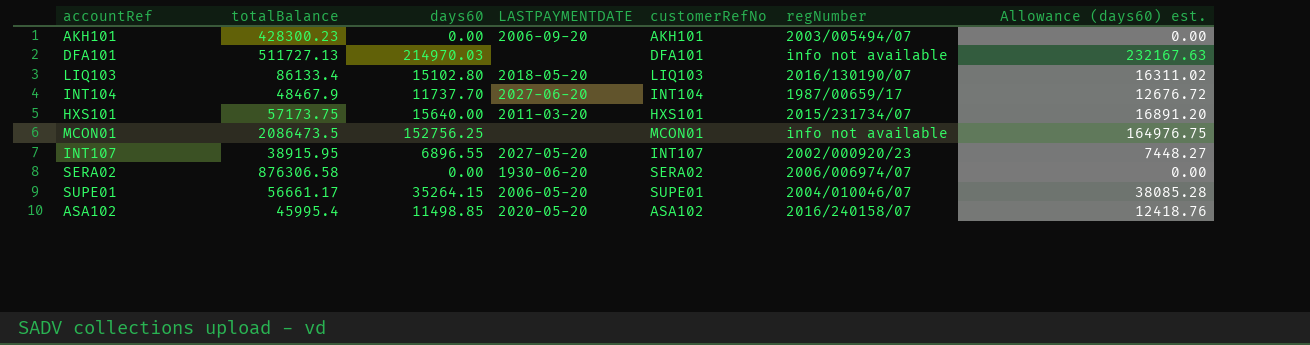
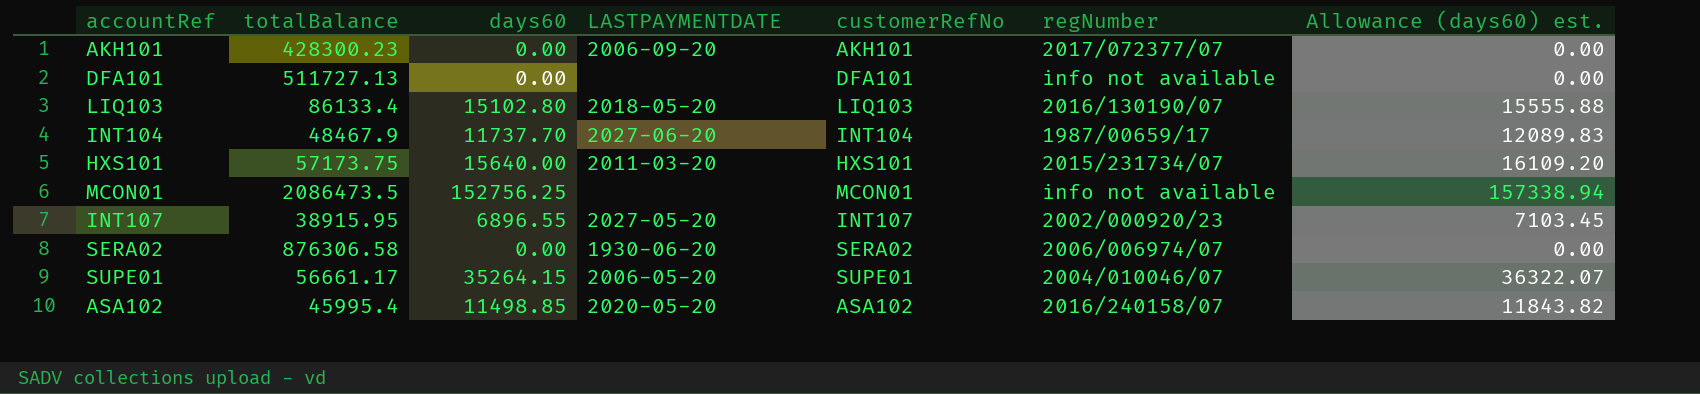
column Allowance (days60) est. | formula: [days60] * 1.08 -> [days60] * 1.03
AKH101 | regNumber: 2003/005494/07 -> 2017/072377/07
DFA101 | days60: 214970.03 -> 0.00

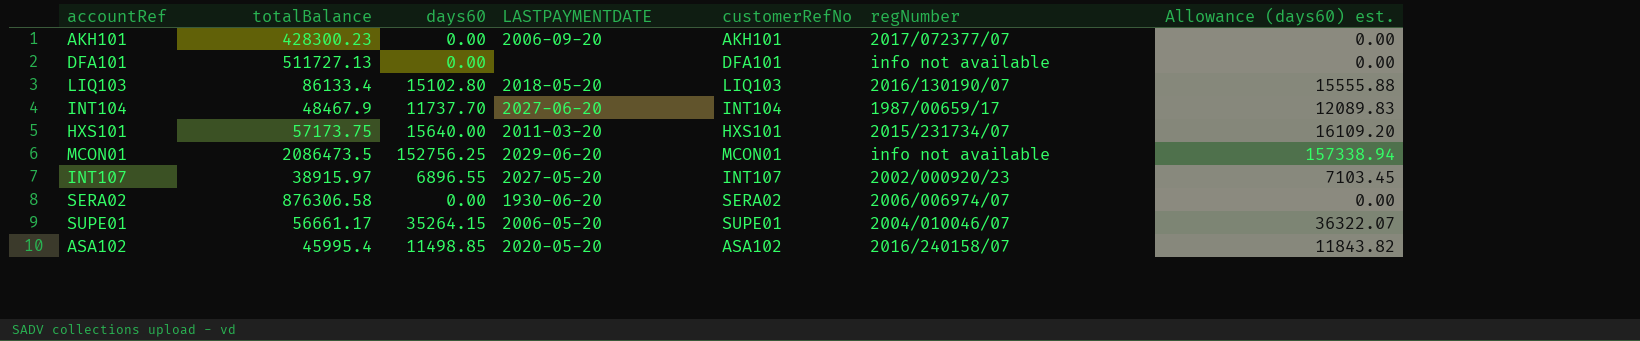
MCON01 | LASTPAYMENTDATE: none -> 2029-06-20
INT107 | totalBalance: 38915.95 -> 38915.97

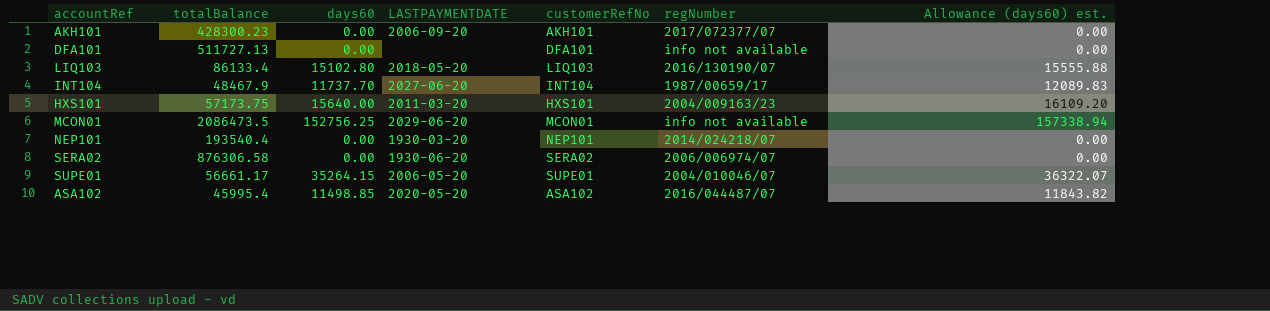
row INT107: 38915.97 | 6896.55 | 2027-05-20 | INT107 | 2002/000920/23 | 7103.45 -> none
HXS101 | regNumber: 2015/231734/07 -> 2004/009163/23
row NEP101: none -> 193540.4 | 0.00 | 1930-03-20 | NEP101 | 2014/024218/07 | 0.00
ASA102 | regNumber: 2016/240158/07 -> 2016/044487/07

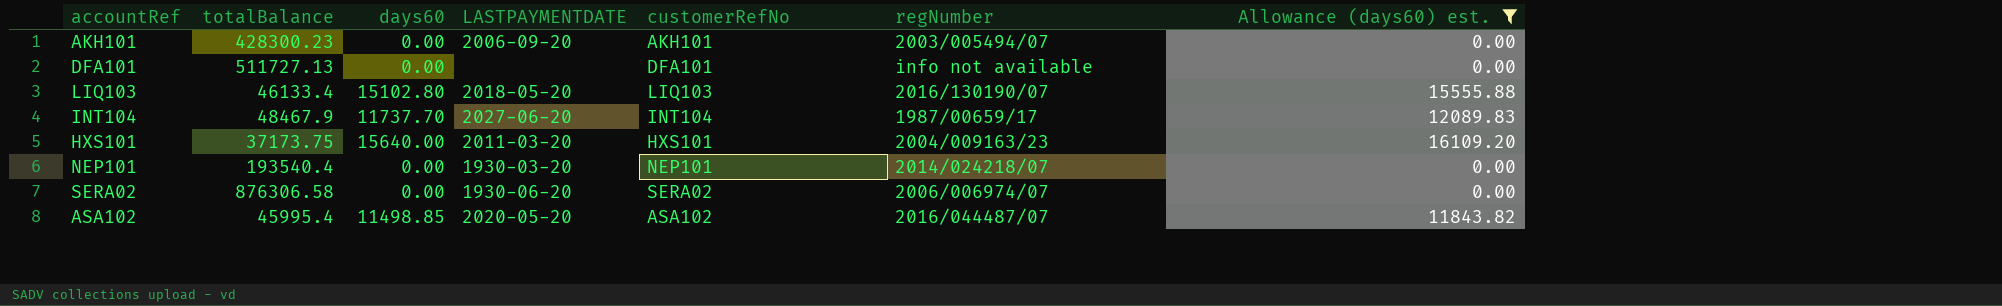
filter: none -> Allowance (days60) est. <= 16109.20
AKH101 | regNumber: 2017/072377/07 -> 2003/005494/07
LIQ103 | totalBalance: 86133.4 -> 46133.4
HXS101 | totalBalance: 57173.75 -> 37173.75

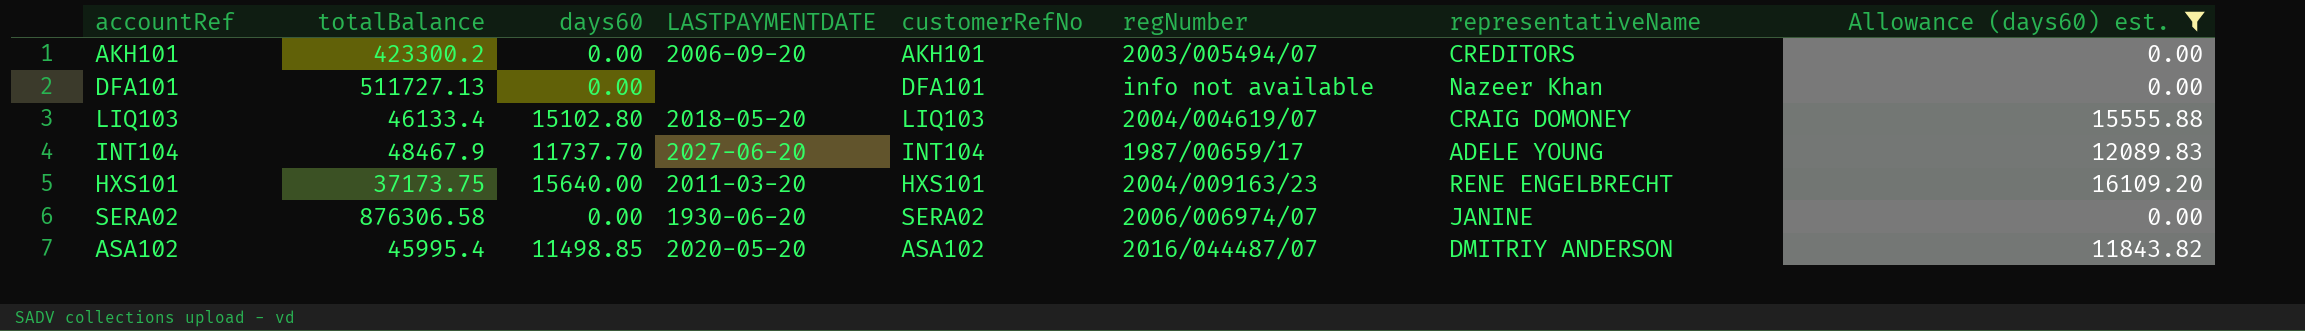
column representativeName | position: none -> 7
row NEP101: 193540.4 | 0.00 | 1930-03-20 | NEP101 | 2014/024218/07 | 0.00 -> none
AKH101 | totalBalance: 428300.23 -> 423300.2
LIQ103 | regNumber: 2016/130190/07 -> 2004/004619/07

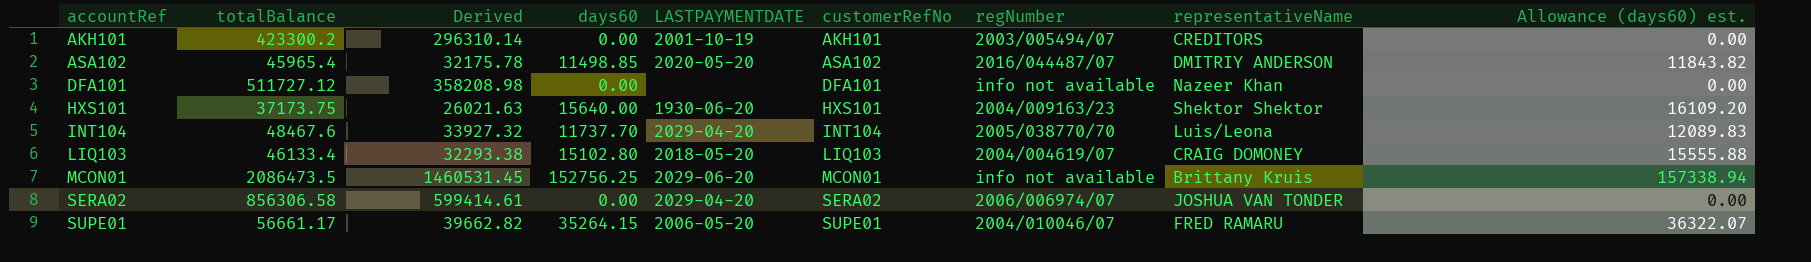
filter: Allowance (days60) est. <= 16109.20 -> none
row order: none -> accountRef ascending
column Derived | formula: none -> [totalBalance] * 0.7
AKH101 | LASTPAYMENTDATE: 2006-09-20 -> 2001-10-19
ASA102 | totalBalance: 45995.4 -> 45965.4
DFA101 | totalBalance: 511727.13 -> 511727.12
HXS101 | LASTPAYMENTDATE: 2011-03-20 -> 1930-06-20
HXS101 | representativeName: RENE ENGELBRECHT -> Shektor Shektor
INT104 | totalBalance: 48467.9 -> 48467.6
INT104 | LASTPAYMENTDATE: 2027-06-20 -> 2029-04-20
INT104 | regNumber: 1987/00659/17 -> 2005/038770/70
INT104 | representativeName: ADELE YOUNG -> Luis/Leona
SERA02 | totalBalance: 876306.58 -> 856306.58
SERA02 | LASTPAYMENTDATE: 1930-06-20 -> 2029-04-20
SERA02 | representativeName: JANINE -> JOSHUA VAN TONDER

